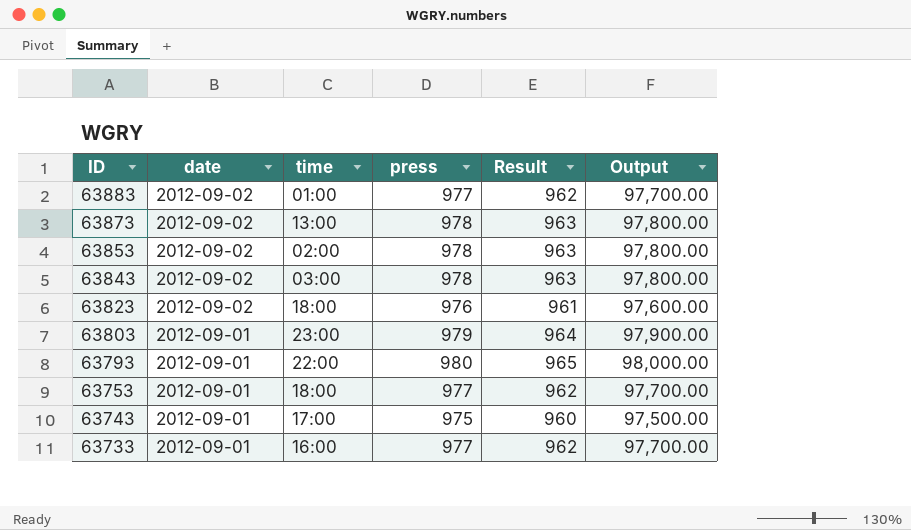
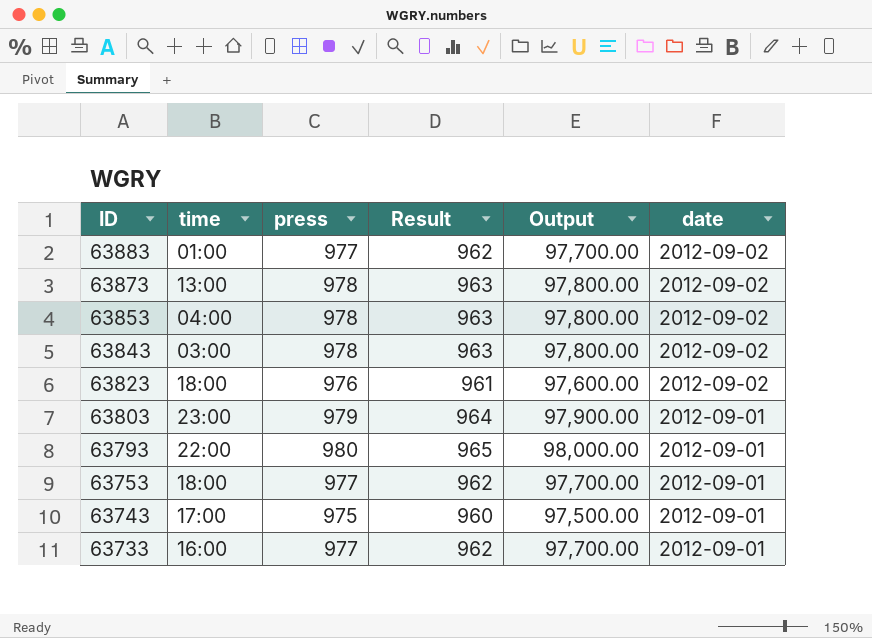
column date | position: 2 -> 6
63853 | time: 02:00 -> 04:00

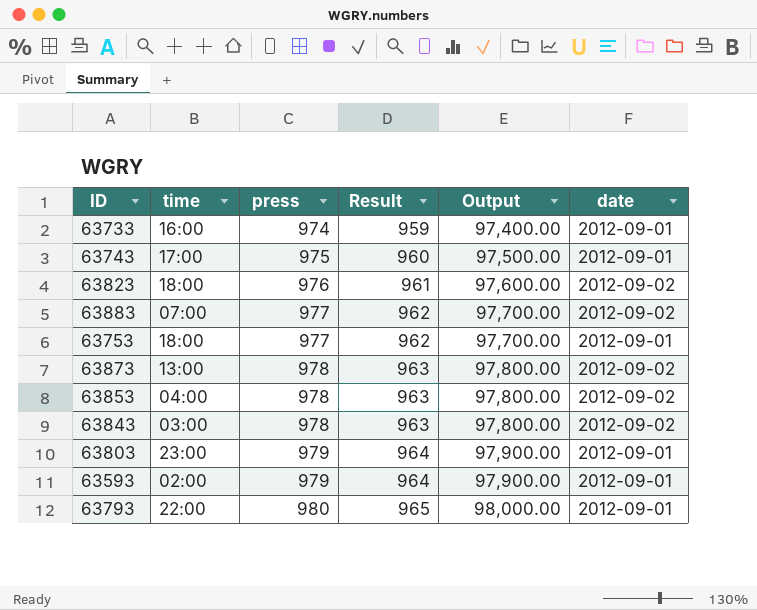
row order: ID descending -> press ascending
63733 | press: 977 -> 974
63733 | Result: 962 -> 959
63733 | Output: 97,700.00 -> 97,400.00
63883 | time: 01:00 -> 07:00
row 63593: none -> 02:00 | 979 | 964 | 97,900.00 | 2012-09-01

